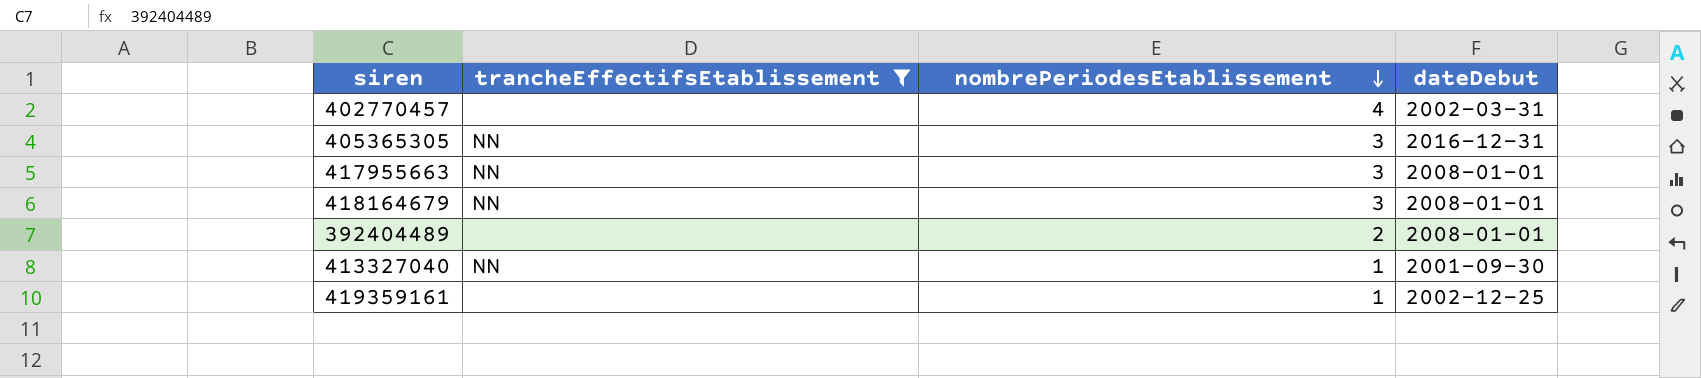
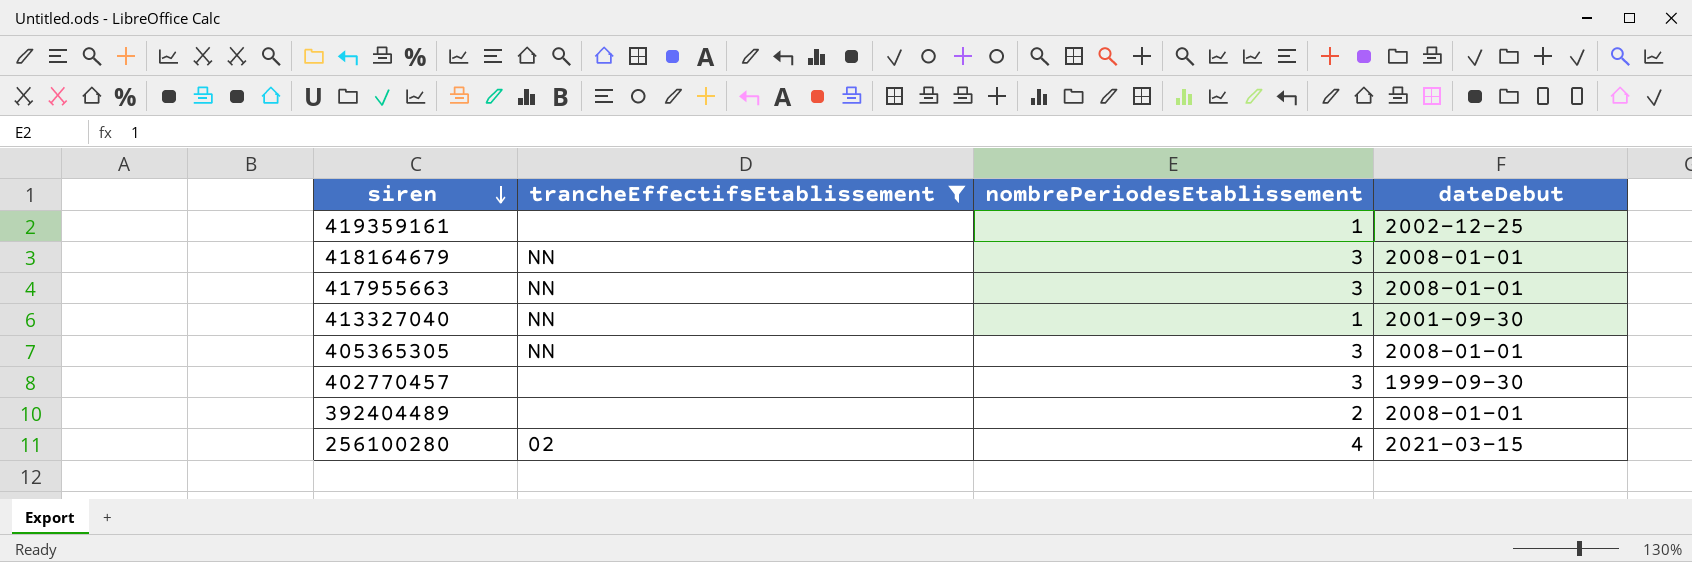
row order: nombrePeriodesEtablissement descending -> siren descending
405365305 | dateDebut: 2016-12-31 -> 2008-01-01
402770457 | nombrePeriodesEtablissement: 4 -> 3
402770457 | dateDebut: 2002-03-31 -> 1999-09-30
row 256100280: none -> 02 | 4 | 2021-03-15

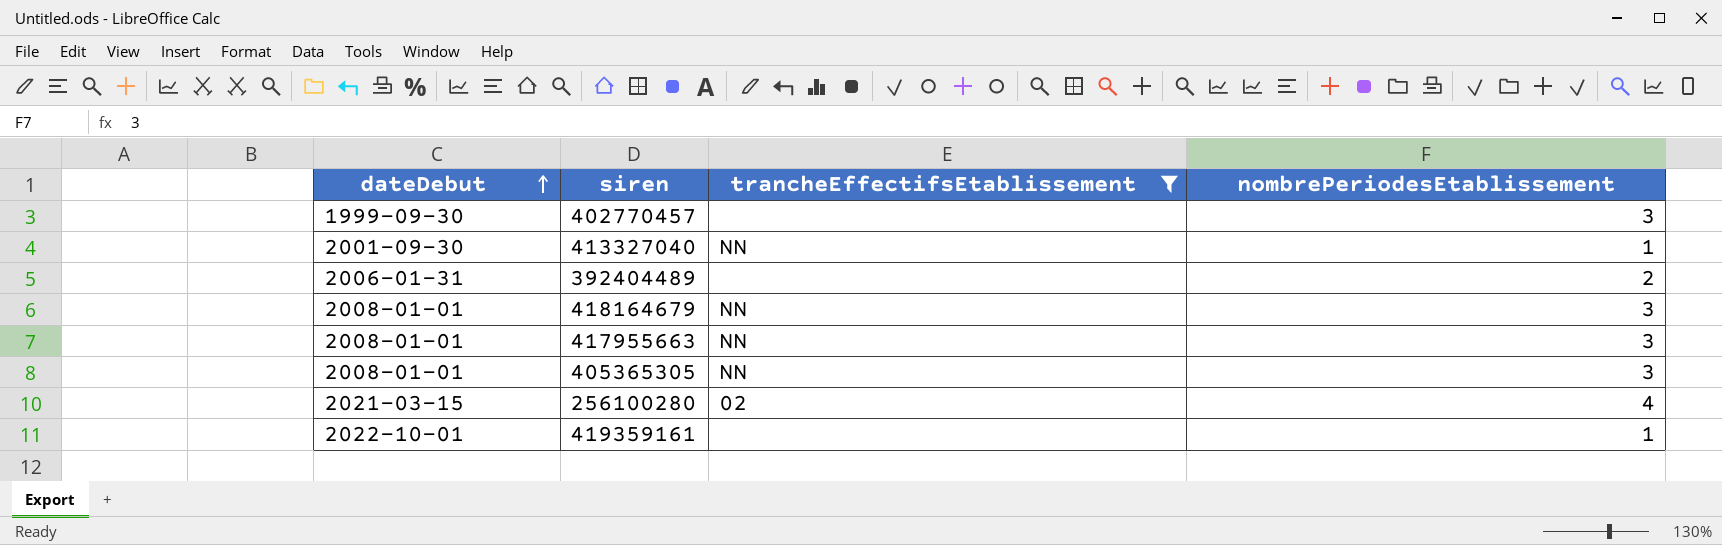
row order: siren descending -> dateDebut ascending
column dateDebut | position: 4 -> 1
392404489 | dateDebut: 2008-01-01 -> 2006-01-31
419359161 | dateDebut: 2002-12-25 -> 2022-10-01

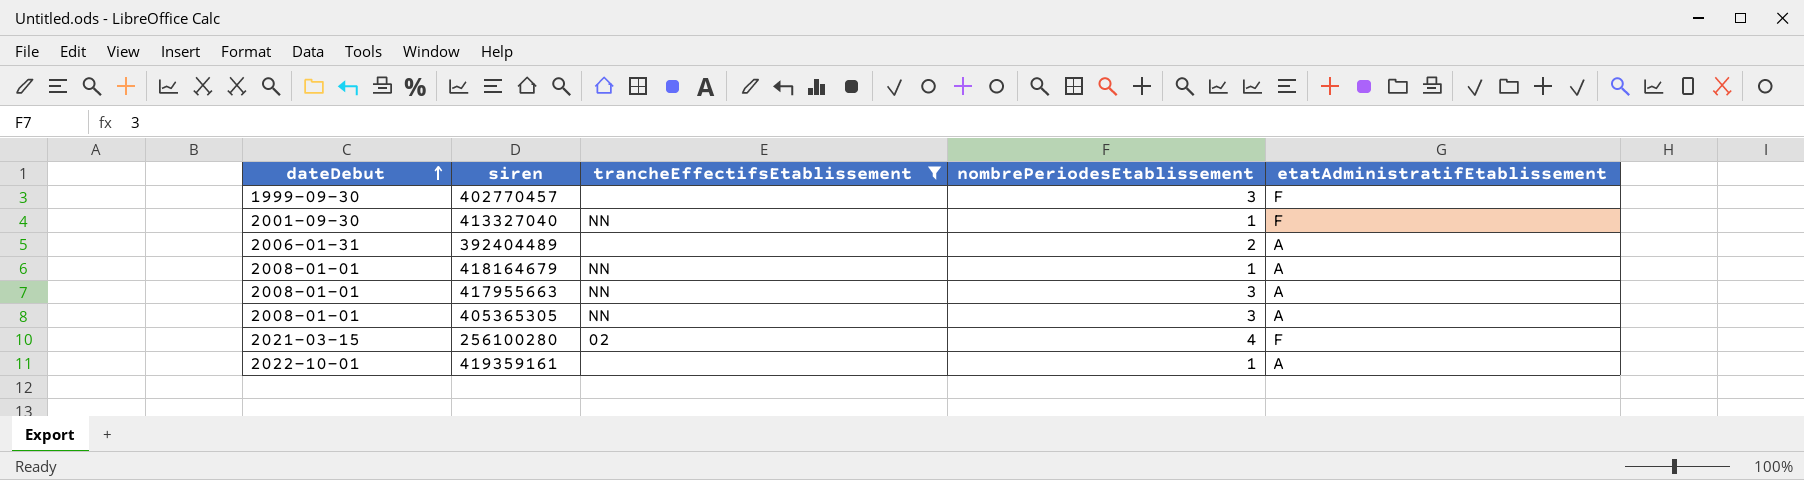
column etatAdministratifEtablissement | position: none -> 5
418164679 | nombrePeriodesEtablissement: 3 -> 1

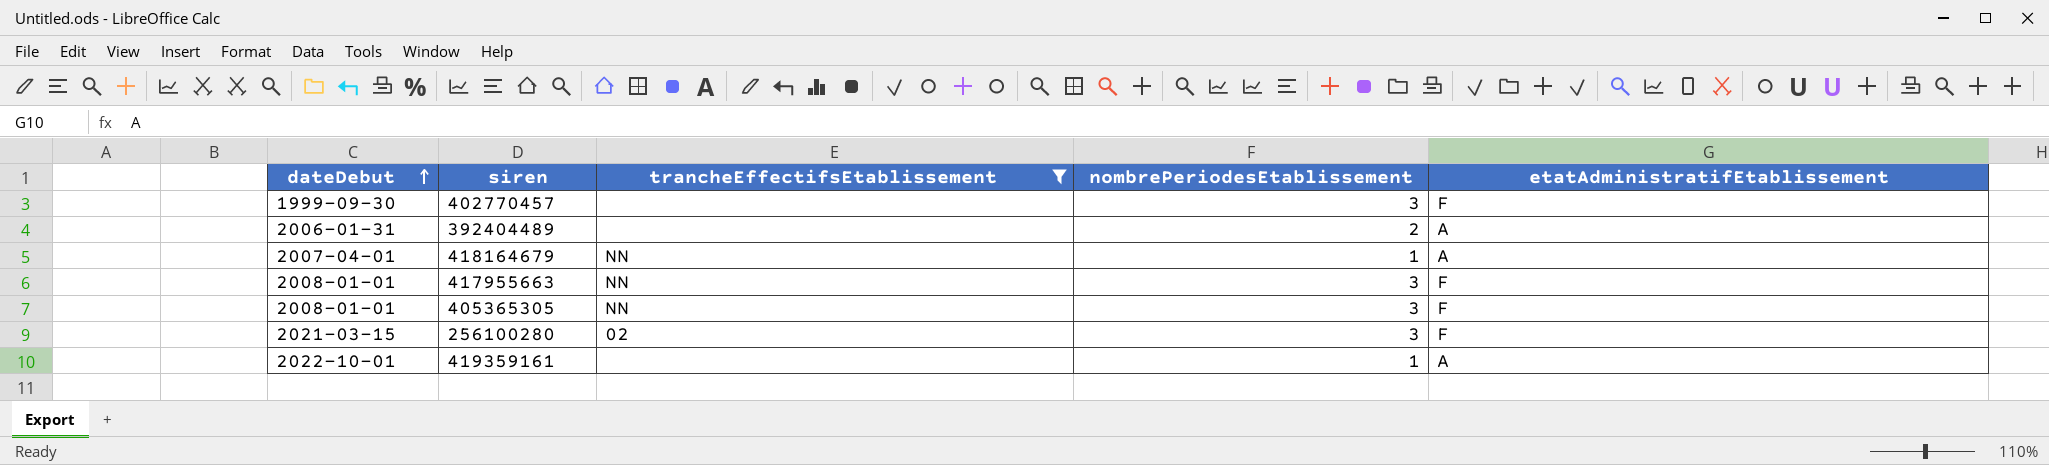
row 413327040: 2001-09-30 | NN | 1 | F -> none
418164679 | dateDebut: 2008-01-01 -> 2007-04-01
417955663 | etatAdministratifEtablissement: A -> F
405365305 | etatAdministratifEtablissement: A -> F
256100280 | nombrePeriodesEtablissement: 4 -> 3

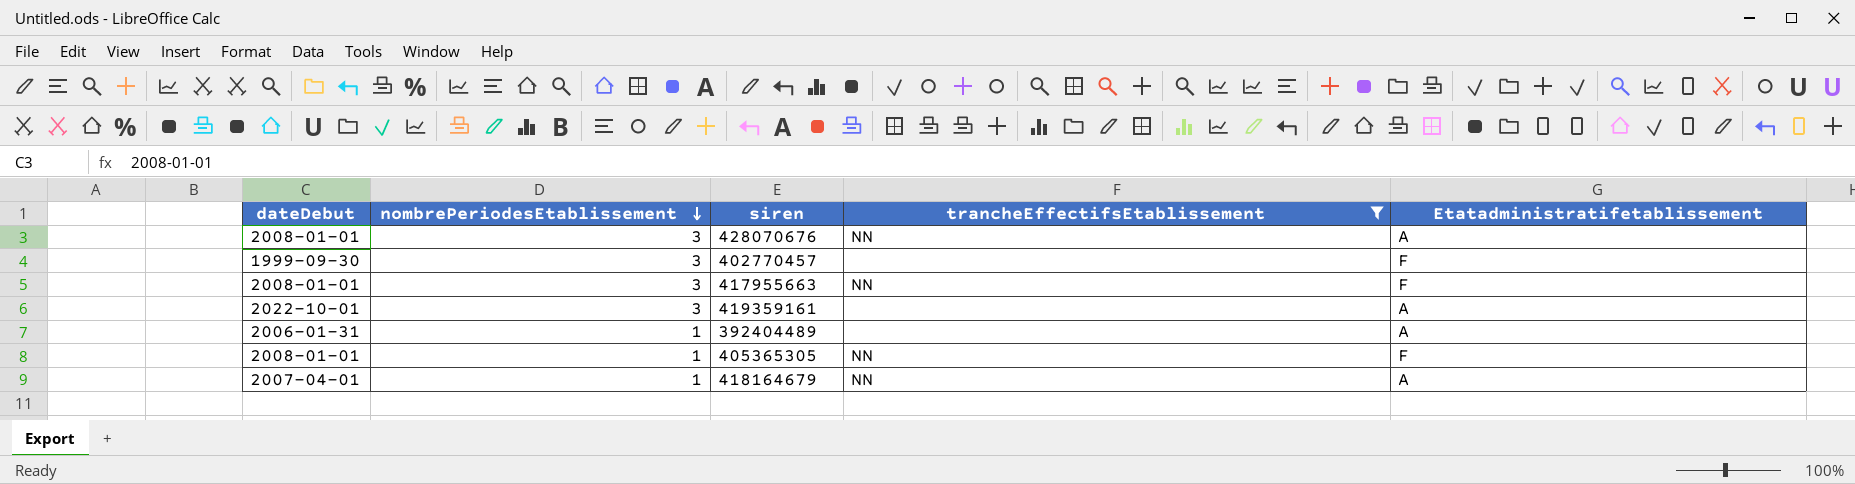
row order: dateDebut ascending -> nombrePeriodesEtablissement descending
column nombrePeriodesEtablissement | position: 4 -> 2
column name: etatAdministratifEtablissement -> Etatadministratifetablissement
row 256100280: 2021-03-15 | 02 | 3 | F -> none
row 428070676: none -> 2008-01-01 | 3 | NN | A
419359161 | nombrePeriodesEtablissement: 1 -> 3
392404489 | nombrePeriodesEtablissement: 2 -> 1
405365305 | nombrePeriodesEtablissement: 3 -> 1

